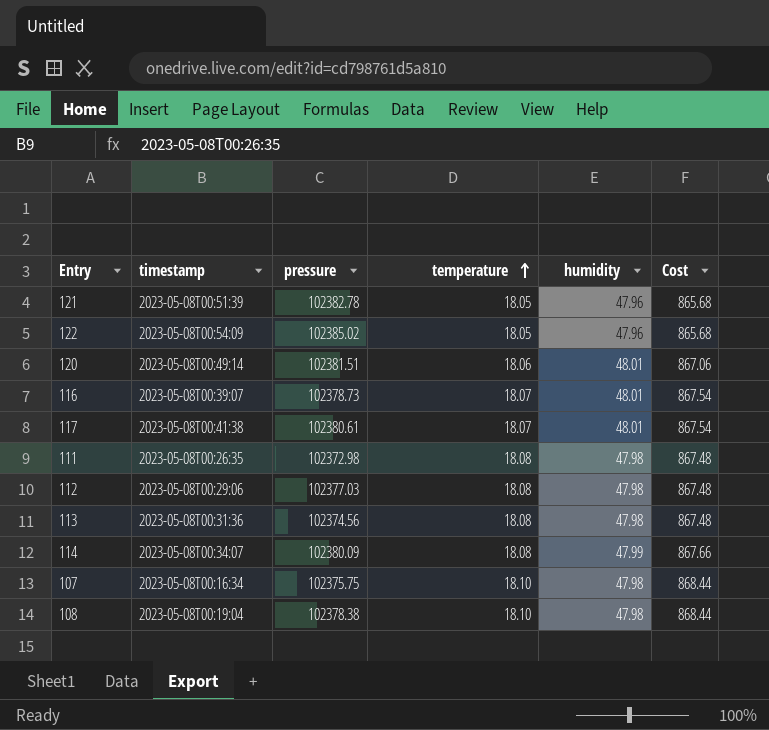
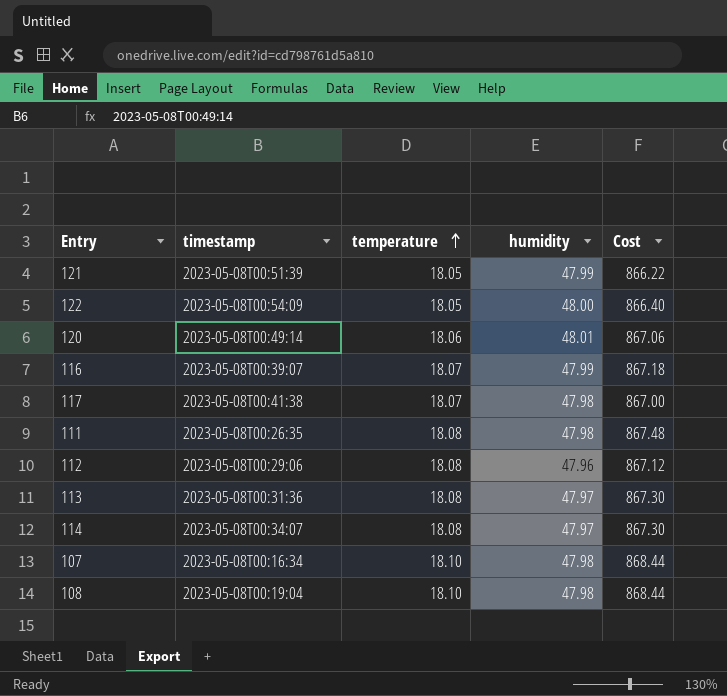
column pressure | position: 3 -> none
121 | humidity: 47.96 -> 47.99
121 | Cost: 865.68 -> 866.22
122 | humidity: 47.96 -> 48.00
122 | Cost: 865.68 -> 866.40
116 | humidity: 48.01 -> 47.99
116 | Cost: 867.54 -> 867.18
117 | humidity: 48.01 -> 47.98
117 | Cost: 867.54 -> 867.00
112 | humidity: 47.98 -> 47.96
112 | Cost: 867.48 -> 867.12
113 | humidity: 47.98 -> 47.97
113 | Cost: 867.48 -> 867.30
114 | humidity: 47.99 -> 47.97
114 | Cost: 867.66 -> 867.30

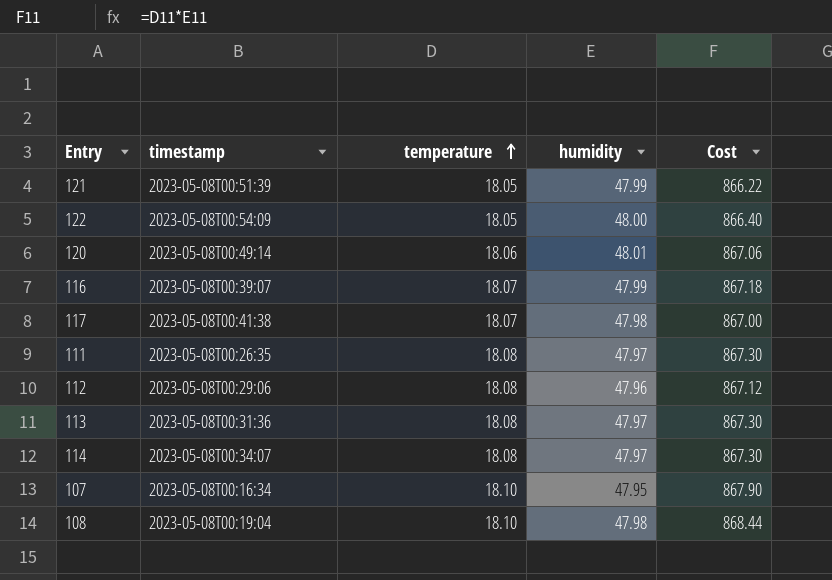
111 | humidity: 47.98 -> 47.97
111 | Cost: 867.48 -> 867.30
107 | humidity: 47.98 -> 47.95
107 | Cost: 868.44 -> 867.90

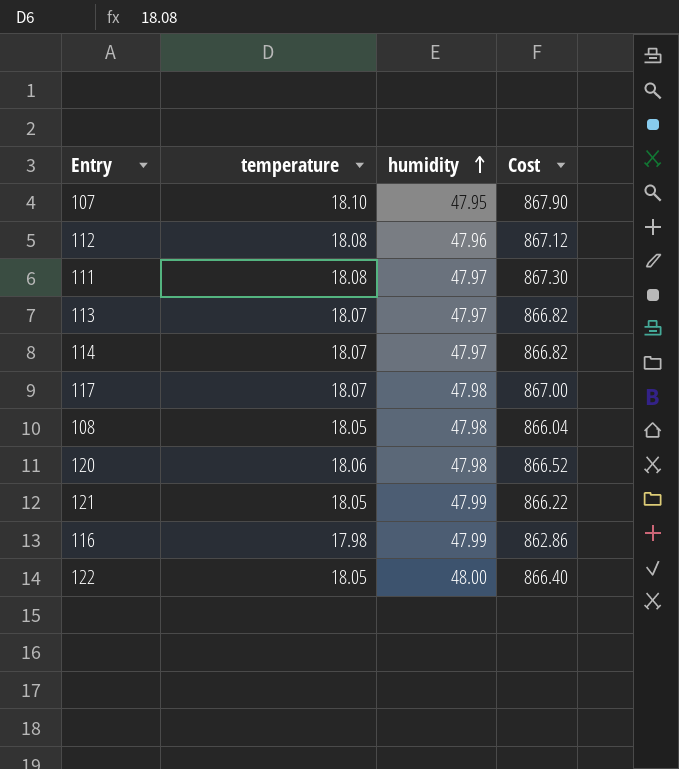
row order: temperature ascending -> humidity ascending
column timestamp | position: 2 -> none
113 | temperature: 18.08 -> 18.07
113 | Cost: 867.30 -> 866.82
114 | temperature: 18.08 -> 18.07
114 | Cost: 867.30 -> 866.82
108 | temperature: 18.10 -> 18.05
108 | Cost: 868.44 -> 866.04
120 | humidity: 48.01 -> 47.98
120 | Cost: 867.06 -> 866.52
116 | temperature: 18.07 -> 17.98
116 | Cost: 867.18 -> 862.86

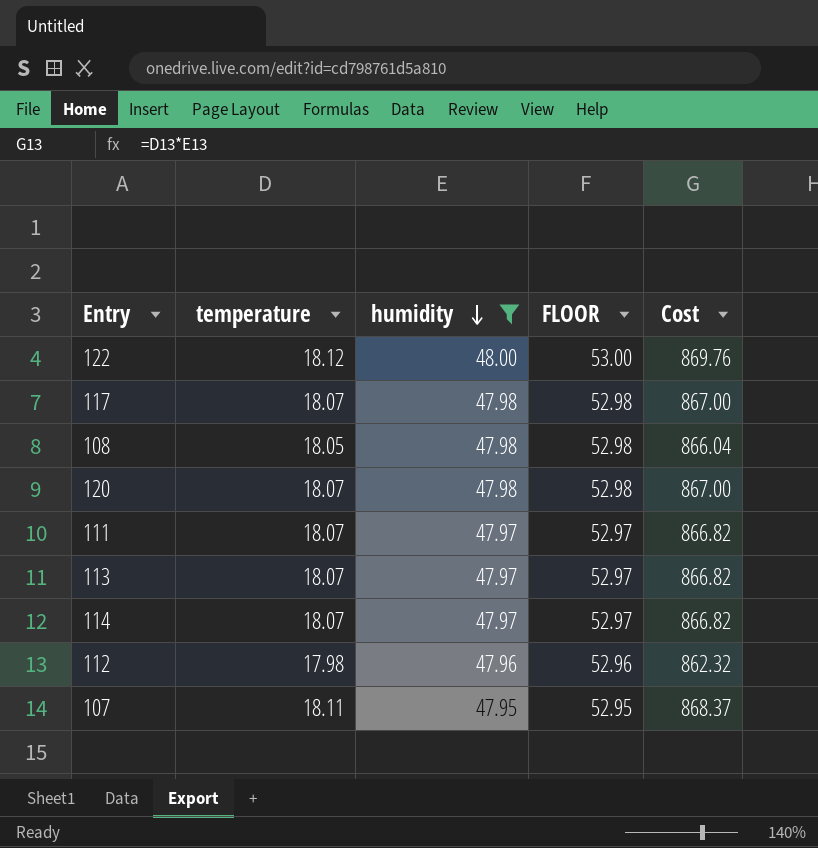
filter: none -> humidity != 47.99
row order: humidity ascending -> humidity descending
column FLOOR | formula: none -> [humidity] + 5
122 | temperature: 18.05 -> 18.12
122 | Cost: 866.40 -> 869.76
120 | temperature: 18.06 -> 18.07
120 | Cost: 866.52 -> 867.00
111 | temperature: 18.08 -> 18.07
111 | Cost: 867.30 -> 866.82
112 | temperature: 18.08 -> 17.98
112 | Cost: 867.12 -> 862.32
107 | temperature: 18.10 -> 18.11
107 | Cost: 867.90 -> 868.37

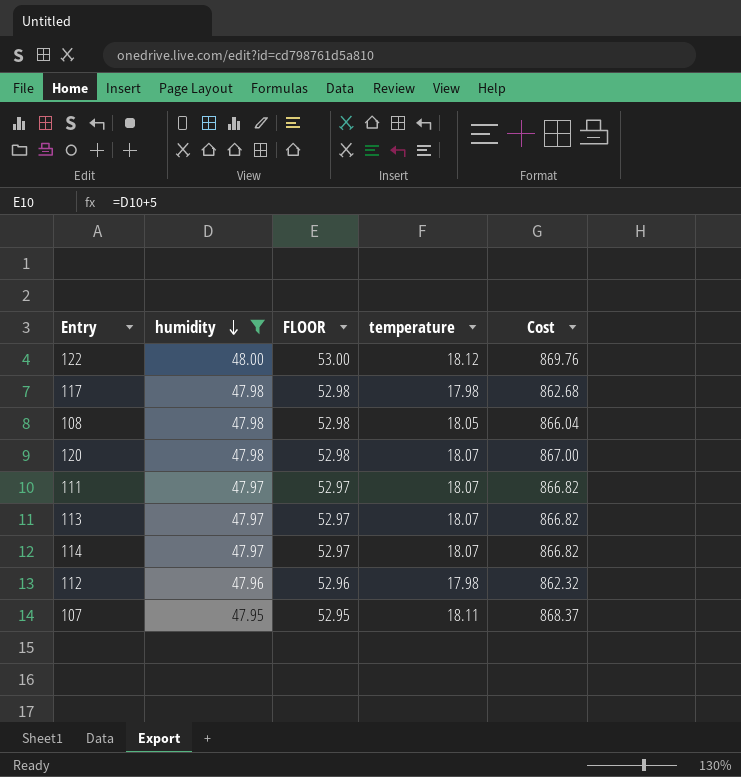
column temperature | position: 2 -> 4
117 | temperature: 18.07 -> 17.98
117 | Cost: 867.00 -> 862.68

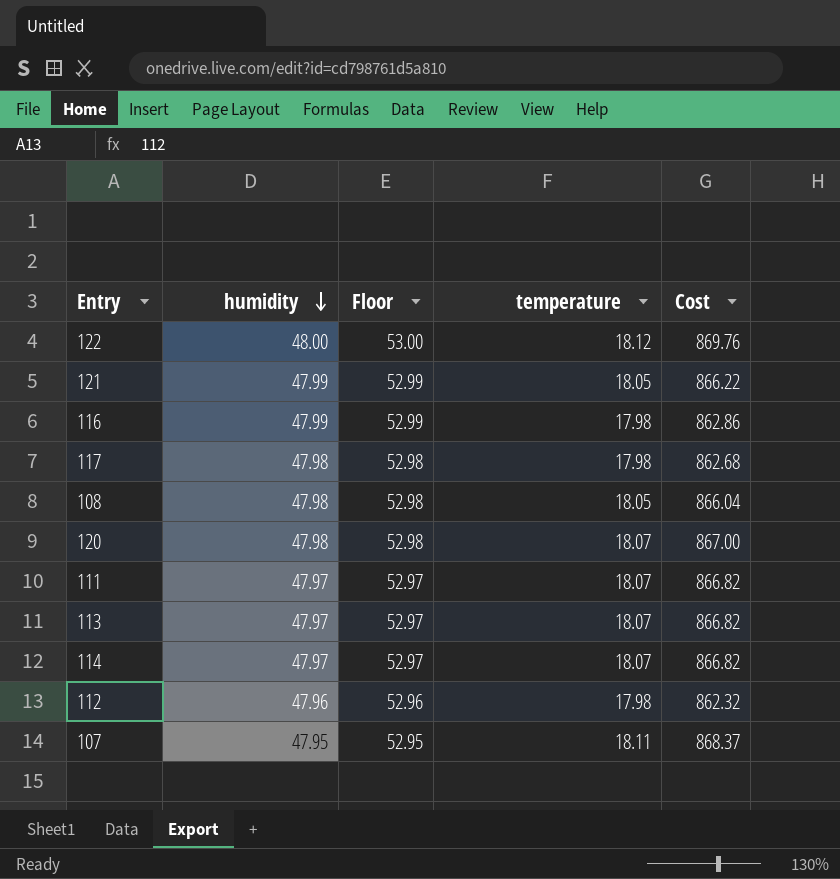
filter: humidity != 47.99 -> none
column name: FLOOR -> Floor

